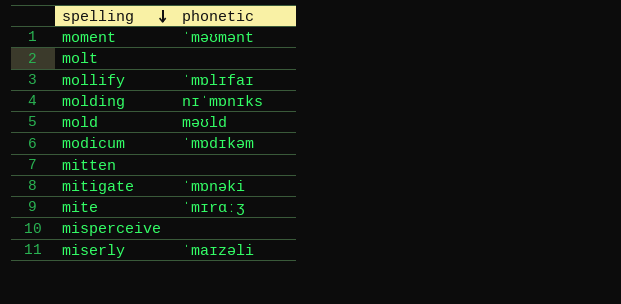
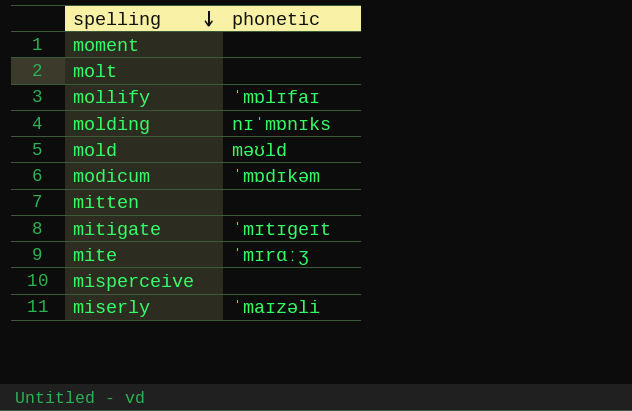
moment | phonetic: ˈməʊmənt -> none
mitigate | phonetic: ˈmɒnəki -> ˈmɪtɪɡeɪt

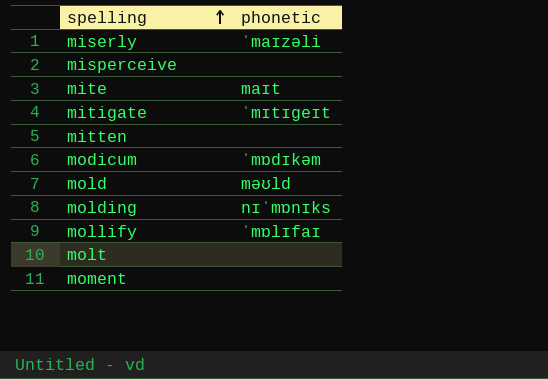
row order: spelling descending -> spelling ascending
mite | phonetic: ˈmɪrɑːʒ -> maɪt

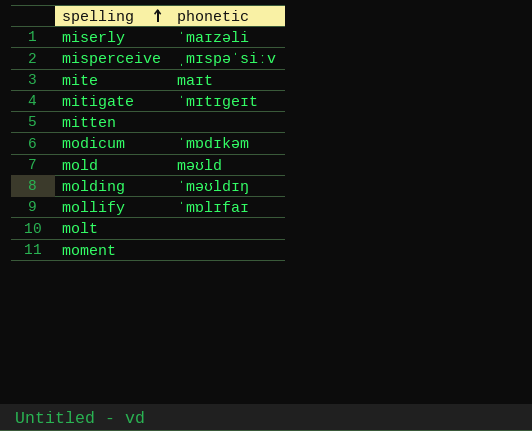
misperceive | phonetic: none -> ˌmɪspəˈsiːv
molding | phonetic: nɪˈmɒnɪks -> ˈməʊldɪŋ

